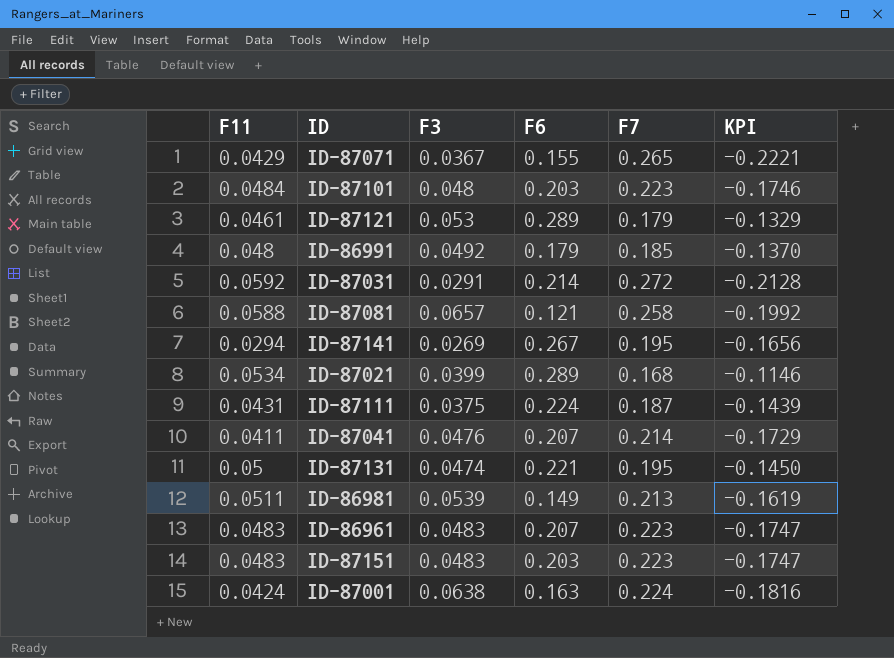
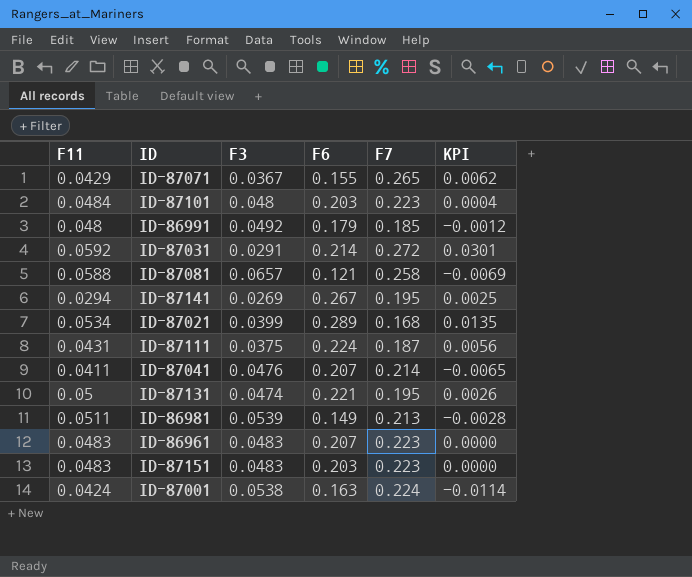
column KPI | formula: [F11] - [F7] -> [F11] - [F3]
row ID-87121: 0.0461 | 0.053 | 0.289 | 0.179 | -0.1329 -> none
ID-87001 | F3: 0.0638 -> 0.0538

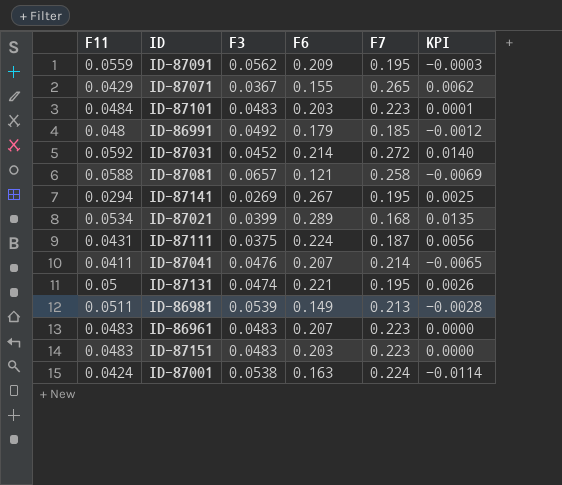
row ID-87091: none -> 0.0559 | 0.0562 | 0.209 | 0.195 | -0.0003
ID-87101 | F3: 0.048 -> 0.0483
ID-87101 | KPI: 0.0004 -> 0.0001
ID-87031 | F3: 0.0291 -> 0.0452
ID-87031 | KPI: 0.0301 -> 0.0140

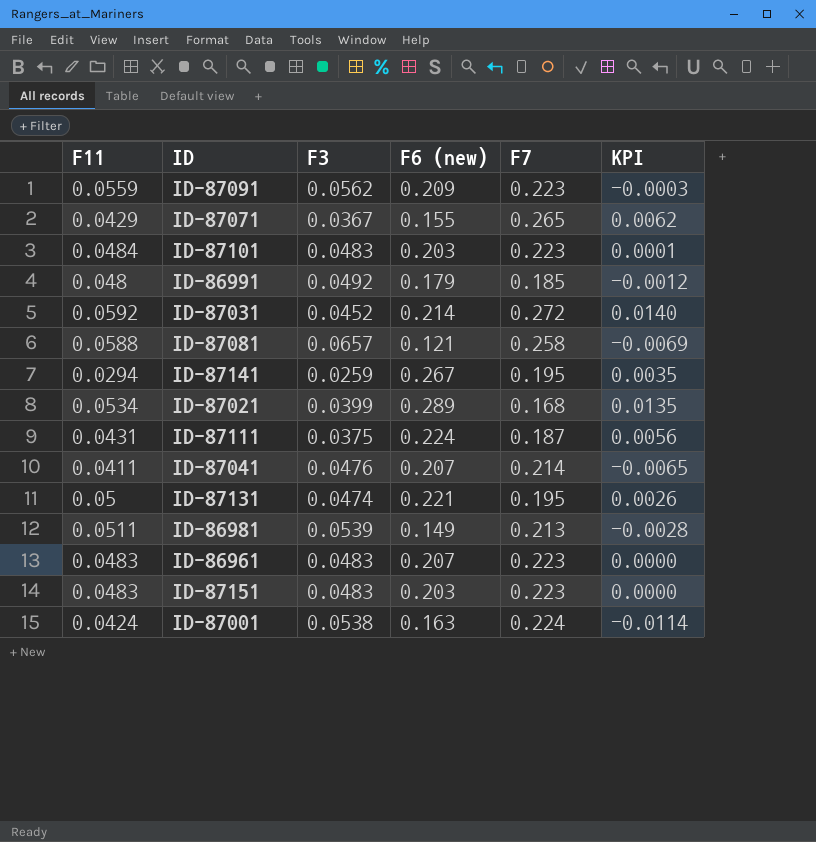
column name: F6 -> F6 (new)
ID-87091 | F7: 0.195 -> 0.223
ID-87141 | F3: 0.0269 -> 0.0259
ID-87141 | KPI: 0.0025 -> 0.0035

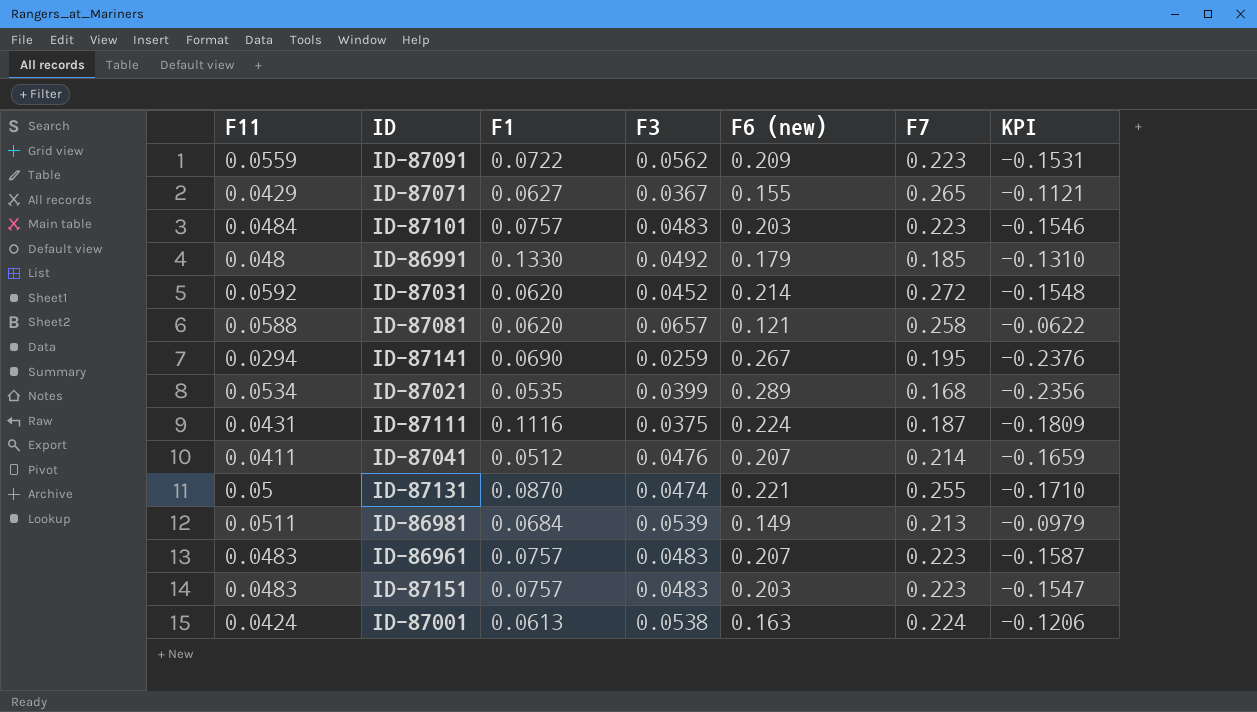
column F1 | position: none -> 3
column KPI | formula: [F11] - [F3] -> [F11] - [F6 (new)]
ID-87131 | F7: 0.195 -> 0.255

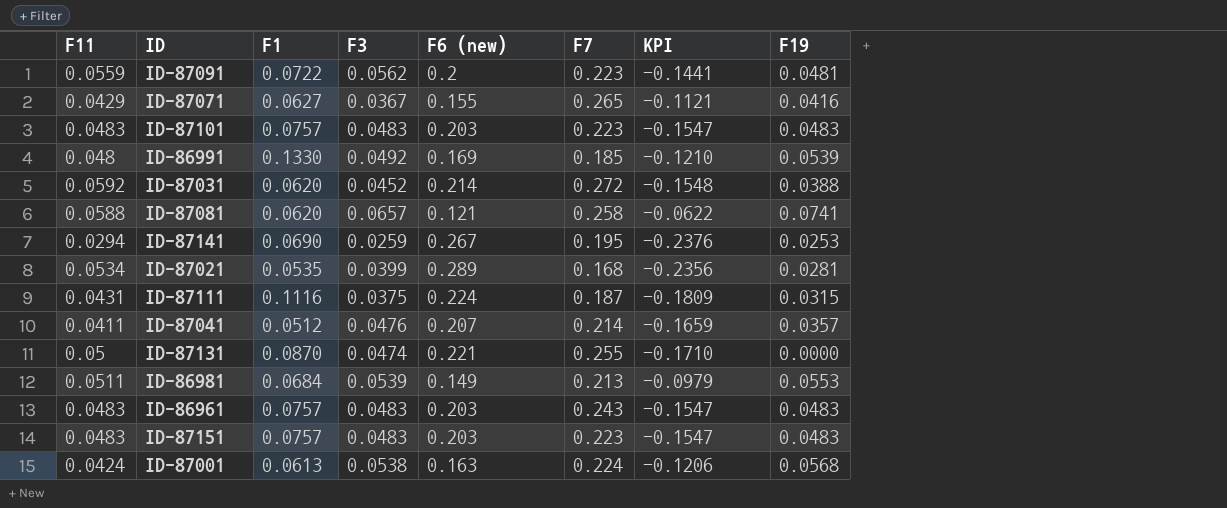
column F19 | position: none -> 8
ID-87091 | F6 (new): 0.209 -> 0.2
ID-87091 | KPI: -0.1531 -> -0.1441
ID-87101 | F11: 0.0484 -> 0.0483
ID-87101 | KPI: -0.1546 -> -0.1547
ID-86991 | F6 (new): 0.179 -> 0.169
ID-86991 | KPI: -0.1310 -> -0.1210
ID-86961 | F6 (new): 0.207 -> 0.203
ID-86961 | F7: 0.223 -> 0.243
ID-86961 | KPI: -0.1587 -> -0.1547

